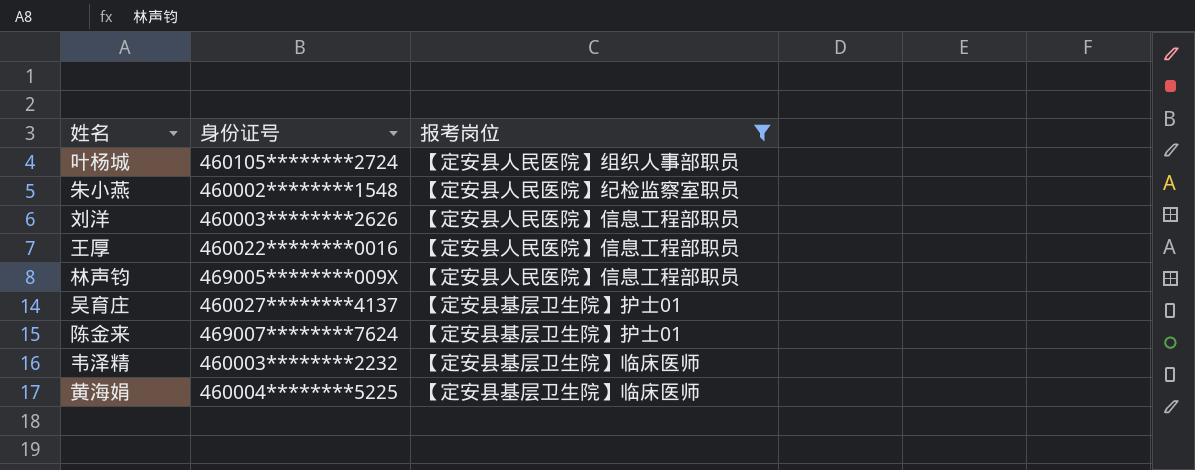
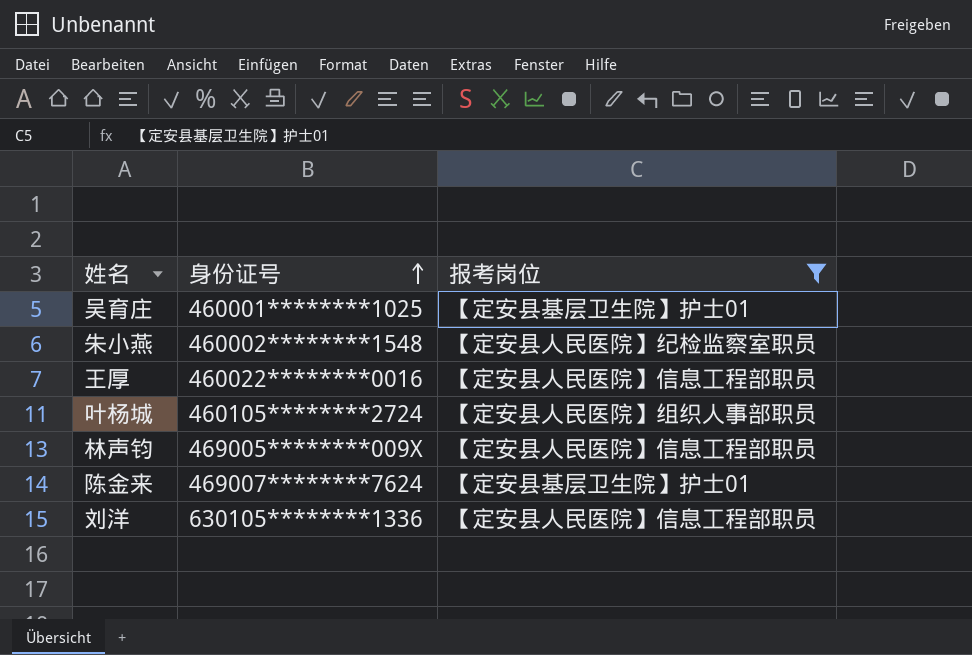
row order: none -> 身份证号 ascending
row 韦泽精: 460003********2232 | 【定安县基层卫生院】临床医师 -> none
row 黄海娟: 460004********5225 | 【定安县基层卫生院】临床医师 -> none
吴育庄 | 身份证号: 460027********4137 -> 460001********1025
刘洋 | 身份证号: 460003********2626 -> 630105********1336

